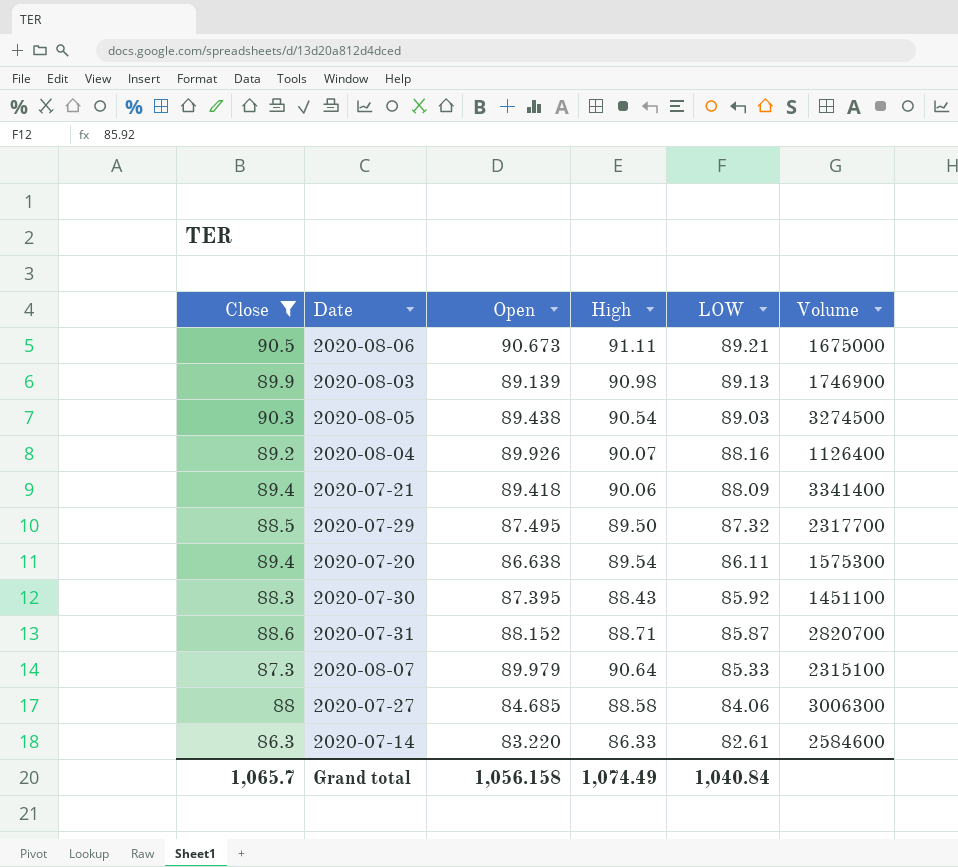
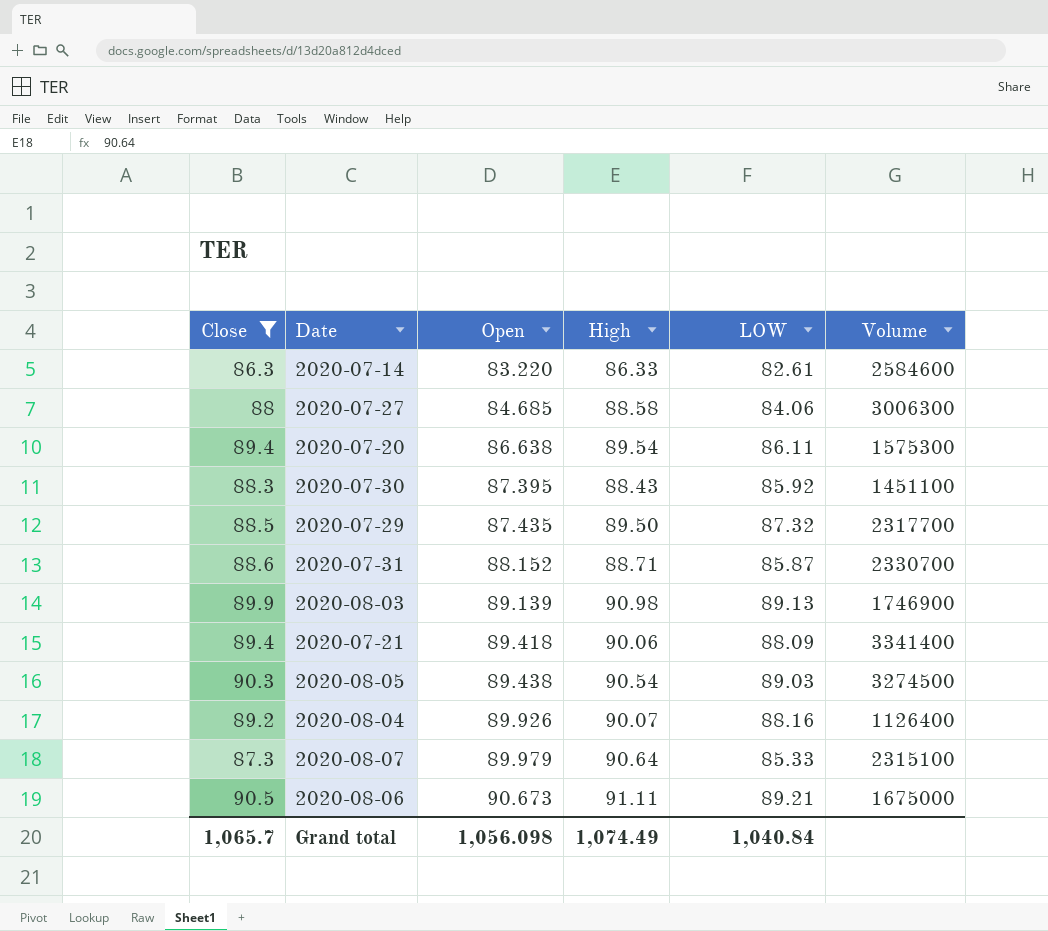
row order: LOW descending -> Open ascending
2020-07-29 | Open: 87.495 -> 87.435
2020-07-31 | Volume: 2820700 -> 2330700
Grand total | Open: 1,056.158 -> 1,056.098

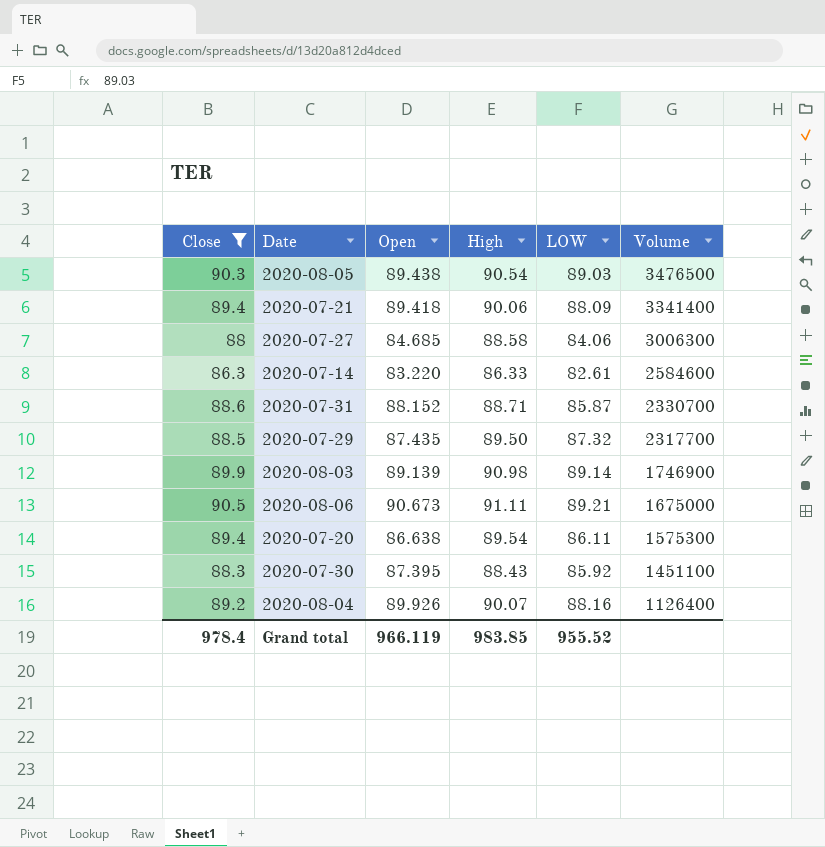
row order: Open ascending -> Volume descending
row 2020-08-07: 87.3 | 89.979 | 90.64 | 85.33 | 2315100 -> none
2020-08-05 | Volume: 3274500 -> 3476500
2020-08-03 | LOW: 89.13 -> 89.14
Grand total | Close: 1,065.7 -> 978.4
Grand total | Open: 1,056.098 -> 966.119
Grand total | High: 1,074.49 -> 983.85
Grand total | LOW: 1,040.84 -> 955.52

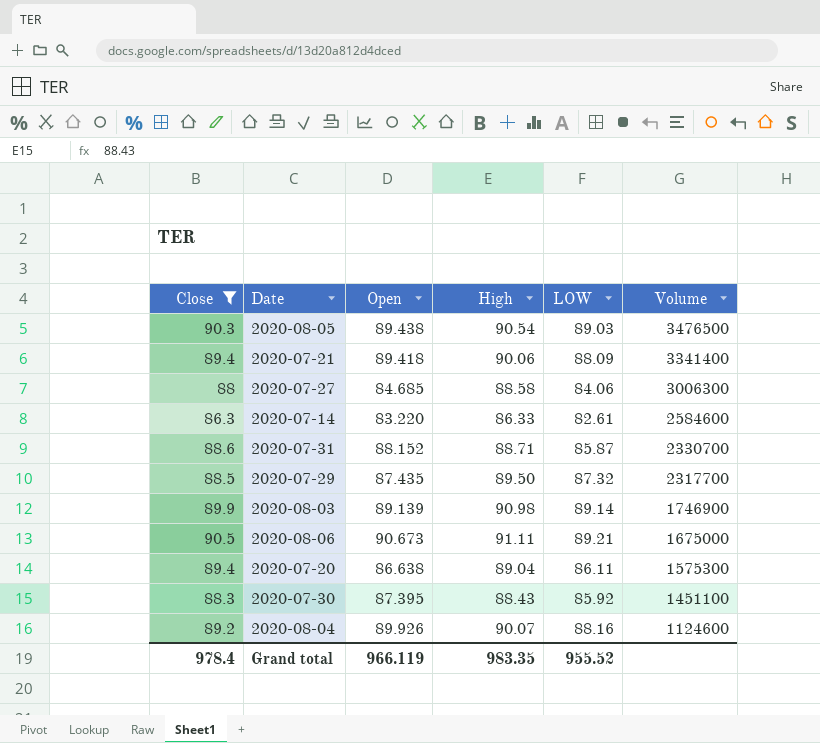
2020-07-20 | High: 89.54 -> 89.04
2020-08-04 | Volume: 1126400 -> 1124600
Grand total | High: 983.85 -> 983.35

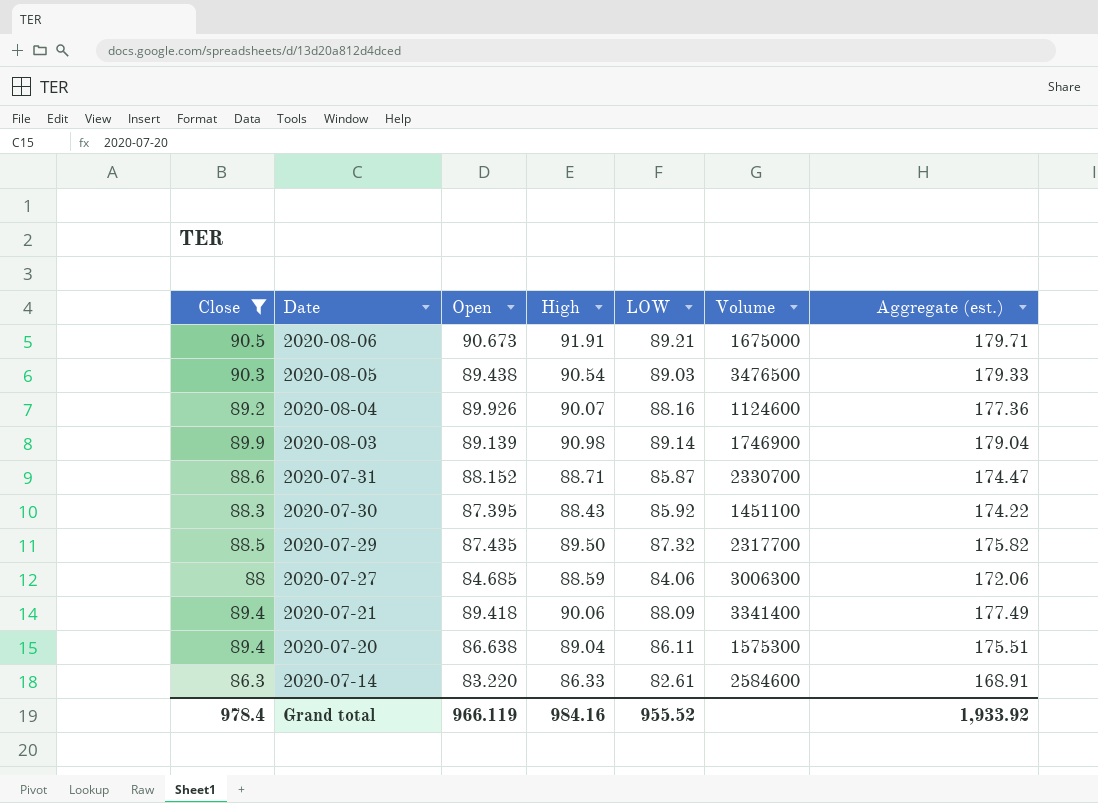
row order: Volume descending -> Date descending
column Aggregate (est.) | formula: none -> [Close] + [LOW]
2020-08-06 | High: 91.11 -> 91.91
2020-07-27 | High: 88.58 -> 88.59
Grand total | High: 983.35 -> 984.16

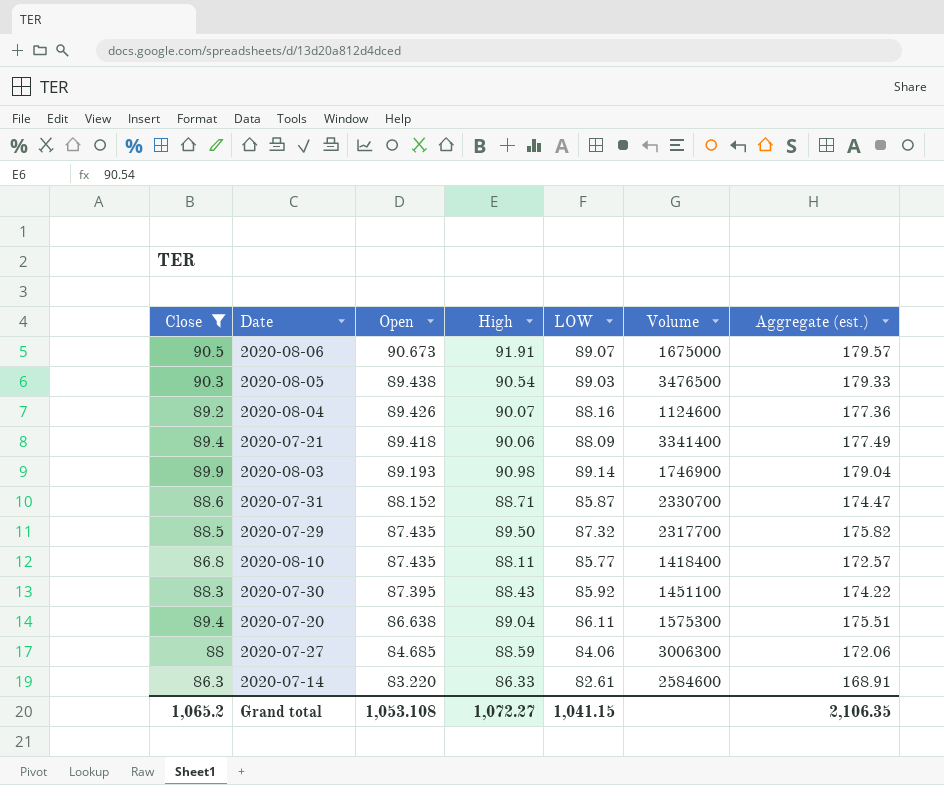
row order: Date descending -> Open descending
2020-08-06 | LOW: 89.21 -> 89.07
2020-08-06 | Aggregate (est.): 179.71 -> 179.57
2020-08-04 | Open: 89.926 -> 89.426
2020-08-03 | Open: 89.139 -> 89.193
row 2020-08-10: none -> 86.8 | 87.435 | 88.11 | 85.77 | 1418400 | 172.57
Grand total | Close: 978.4 -> 1,065.2
Grand total | Open: 966.119 -> 1,053.108
Grand total | High: 984.16 -> 1,072.27
Grand total | LOW: 955.52 -> 1,041.15
Grand total | Aggregate (est.): 1,933.92 -> 2,106.35

